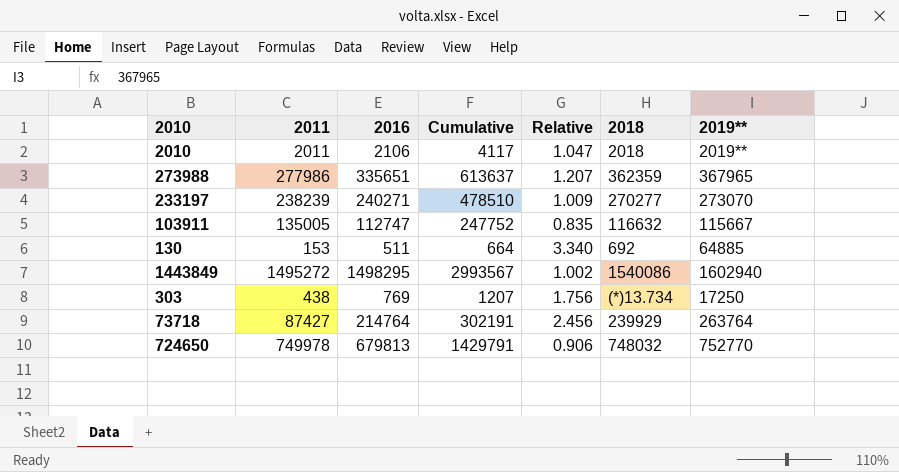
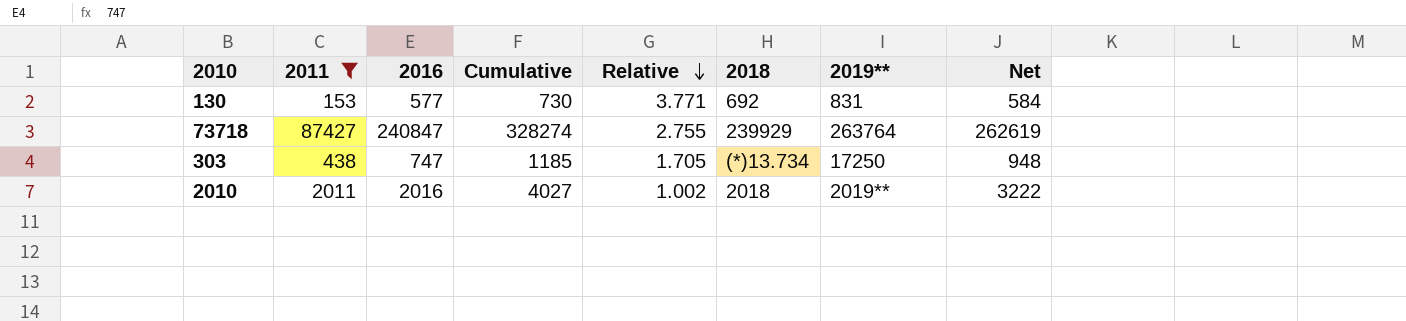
filter: none -> 2011 <= 87427
row order: none -> Relative descending
column Net | formula: none -> [Cumulative] * 0.8
130 | 2016: 511 -> 577
130 | Cumulative: 664 -> 730
130 | Relative: 3.340 -> 3.771
130 | 2019**: 64885 -> 831
73718 | 2016: 214764 -> 240847
73718 | Cumulative: 302191 -> 328274
73718 | Relative: 2.456 -> 2.755
303 | 2016: 769 -> 747
303 | Cumulative: 1207 -> 1185
303 | Relative: 1.756 -> 1.705
2010 | 2016: 2106 -> 2016
2010 | Cumulative: 4117 -> 4027
2010 | Relative: 1.047 -> 1.002

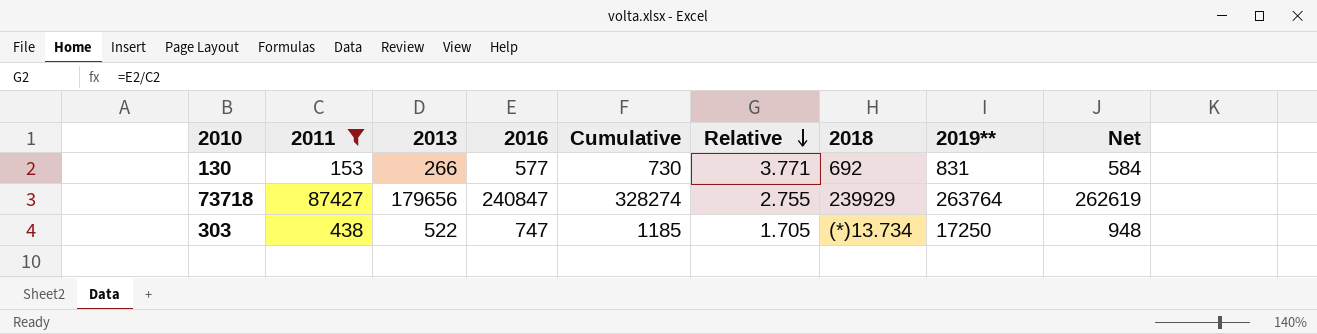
column 2013 | position: none -> 3
row 2010: 2011 | 2016 | 4027 | 1.002 | 2018 | 2019** | 3222 -> none

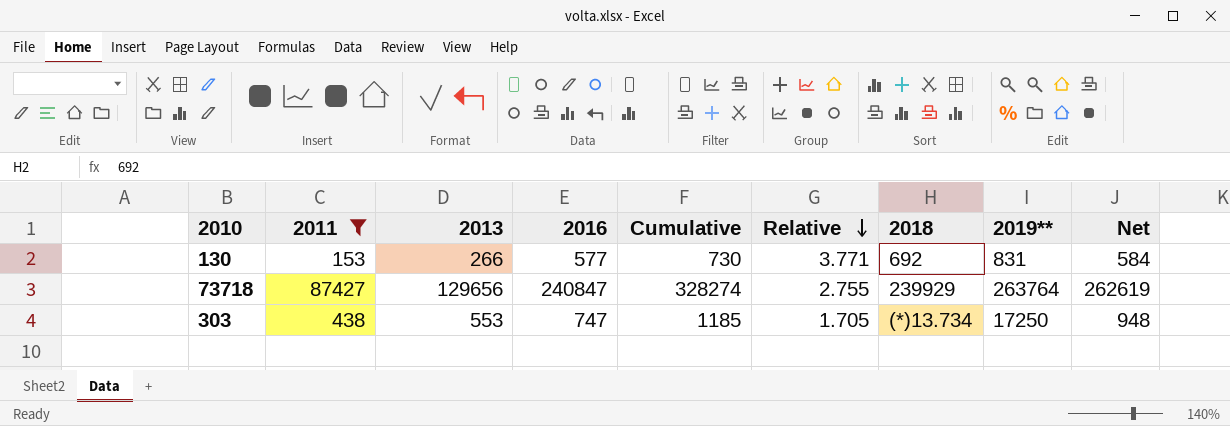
73718 | 2013: 179656 -> 129656
303 | 2013: 522 -> 553

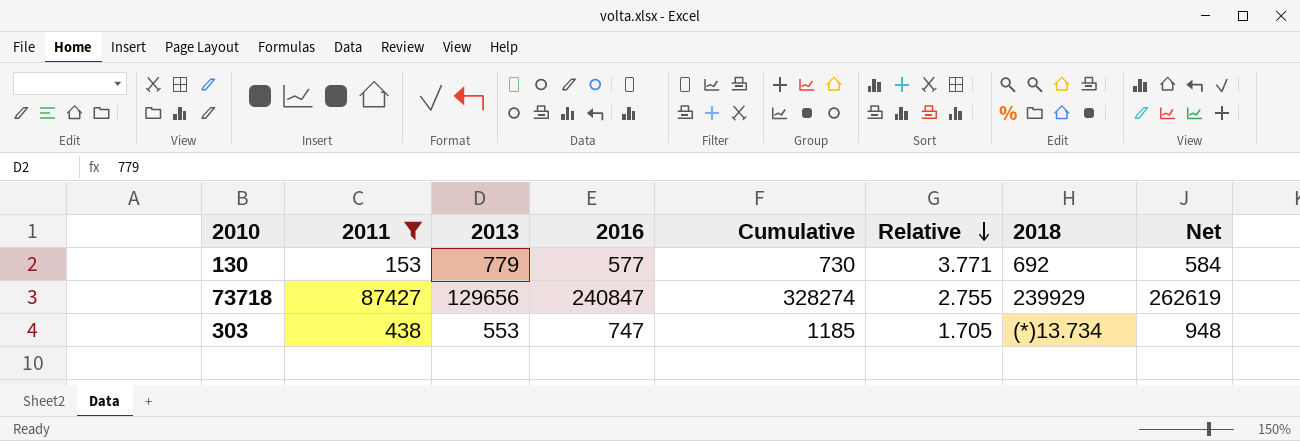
column 2019** | position: 8 -> none
130 | 2013: 266 -> 779

